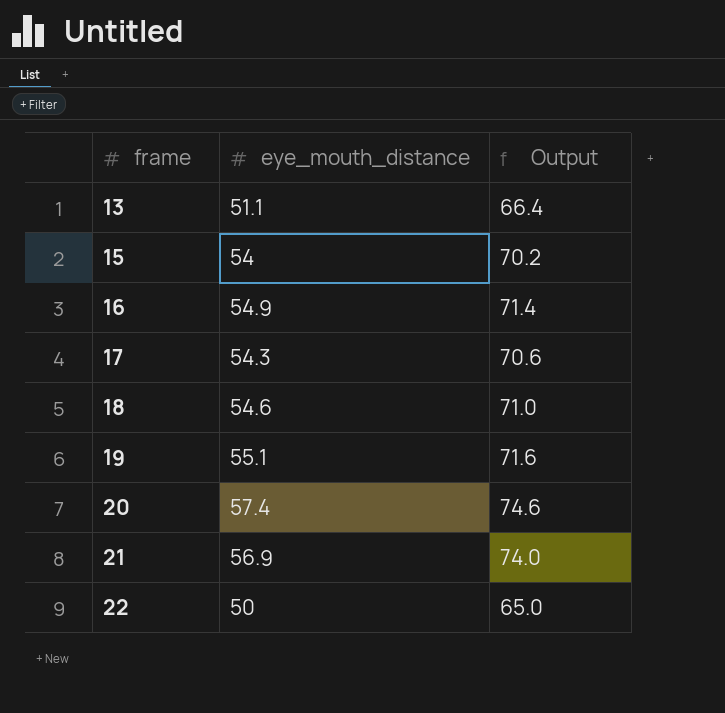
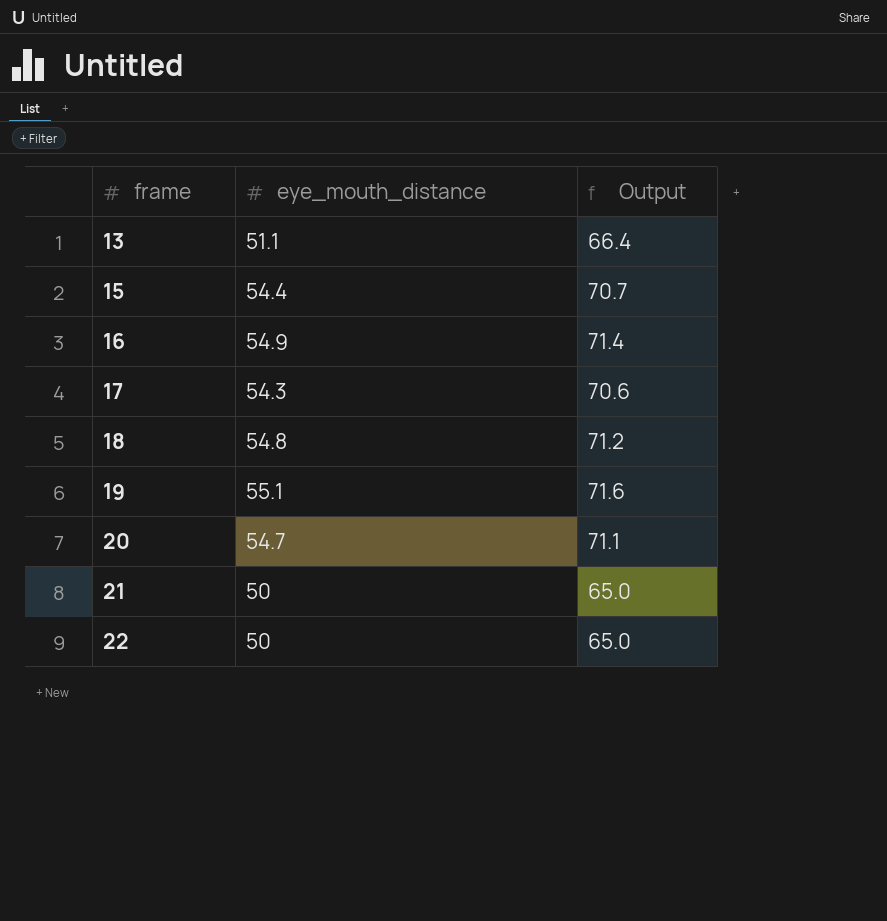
15 | eye_mouth_distance: 54 -> 54.4
15 | Output: 70.2 -> 70.7
18 | eye_mouth_distance: 54.6 -> 54.8
18 | Output: 71.0 -> 71.2
20 | eye_mouth_distance: 57.4 -> 54.7
20 | Output: 74.6 -> 71.1
21 | eye_mouth_distance: 56.9 -> 50
21 | Output: 74.0 -> 65.0

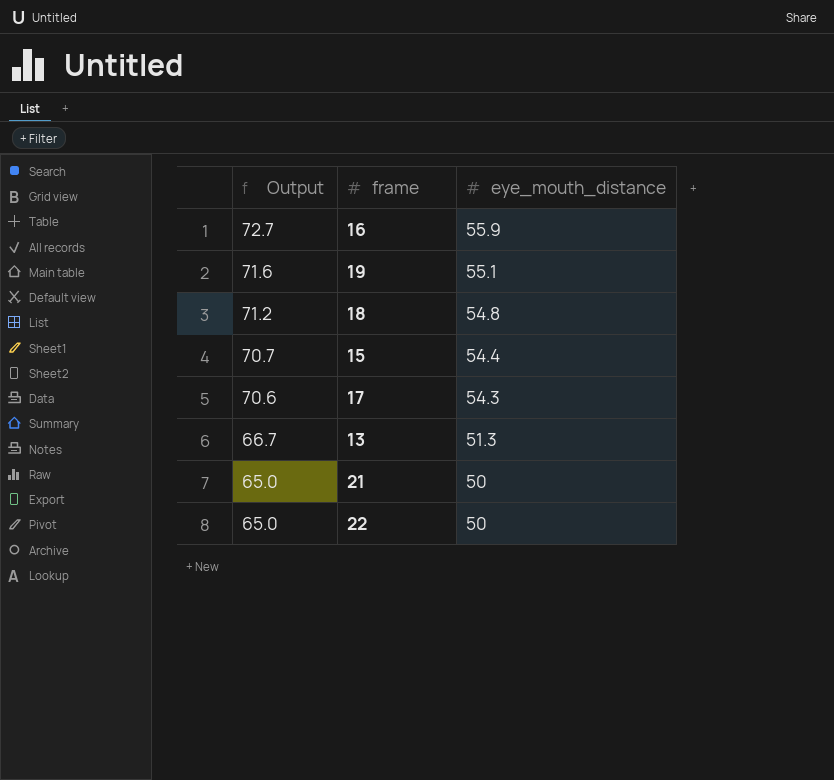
row order: frame ascending -> Output descending
column Output | position: 3 -> 1
row 20: 54.7 | 71.1 -> none
16 | Output: 71.4 -> 72.7
16 | eye_mouth_distance: 54.9 -> 55.9
13 | Output: 66.4 -> 66.7
13 | eye_mouth_distance: 51.1 -> 51.3

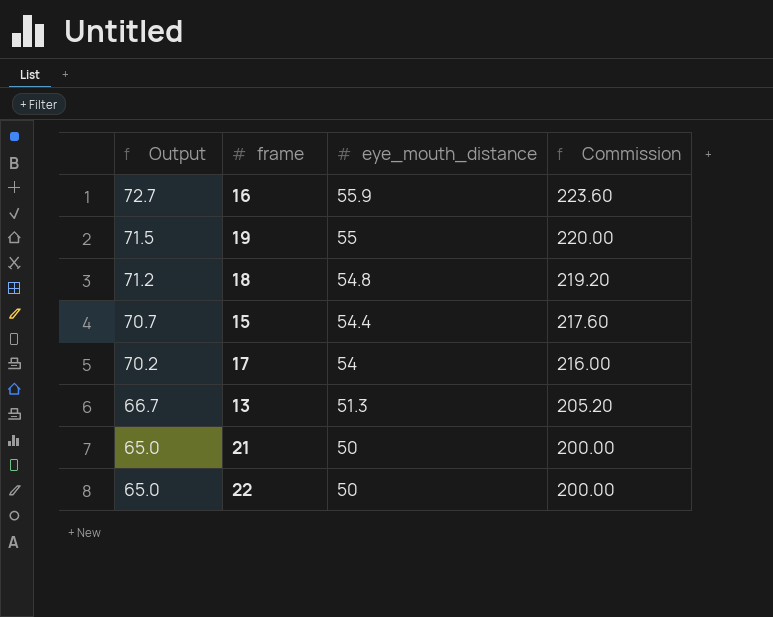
column Commission | formula: none -> [eye_mouth_distance] * 4
19 | Output: 71.6 -> 71.5
19 | eye_mouth_distance: 55.1 -> 55
17 | Output: 70.6 -> 70.2
17 | eye_mouth_distance: 54.3 -> 54

